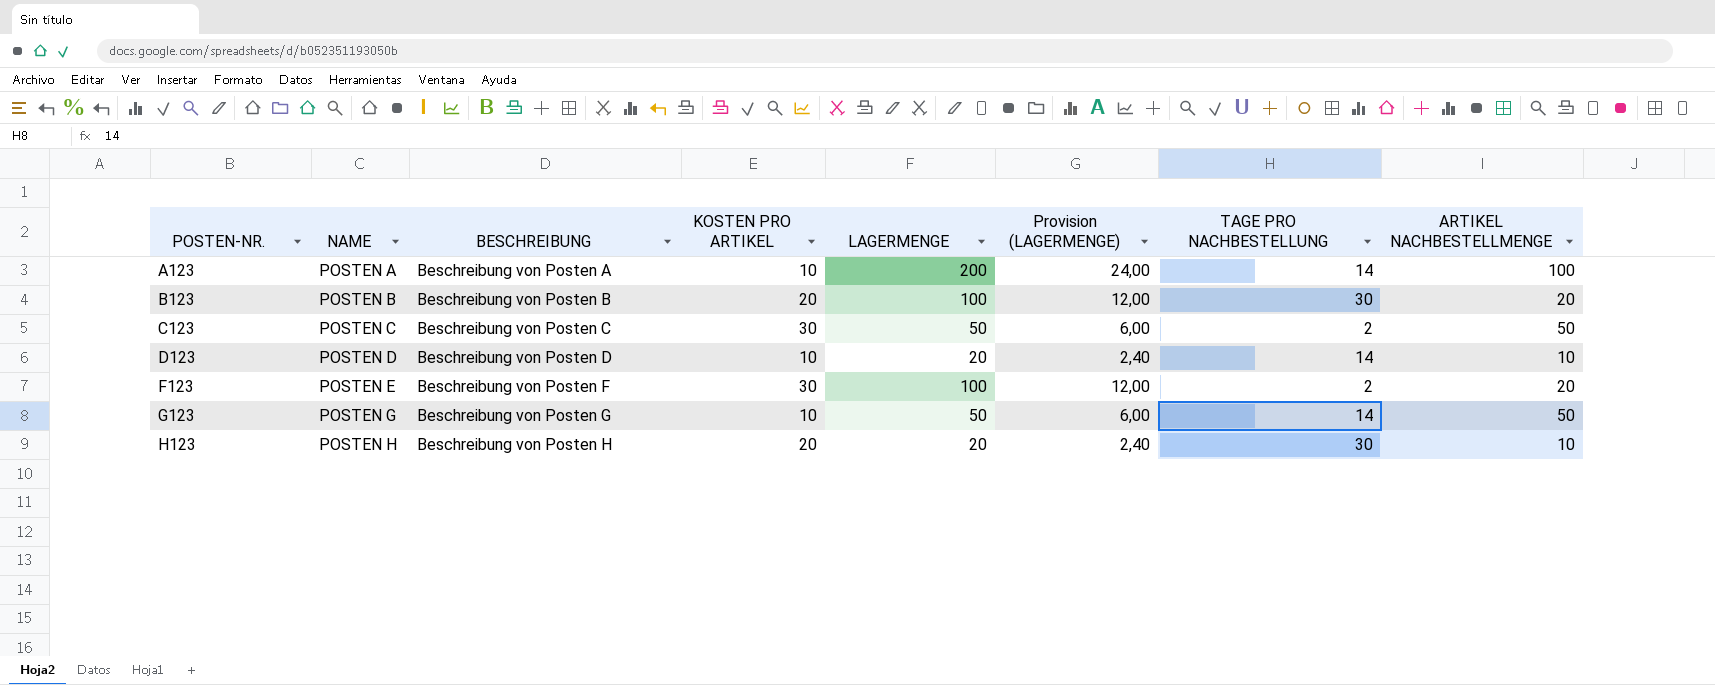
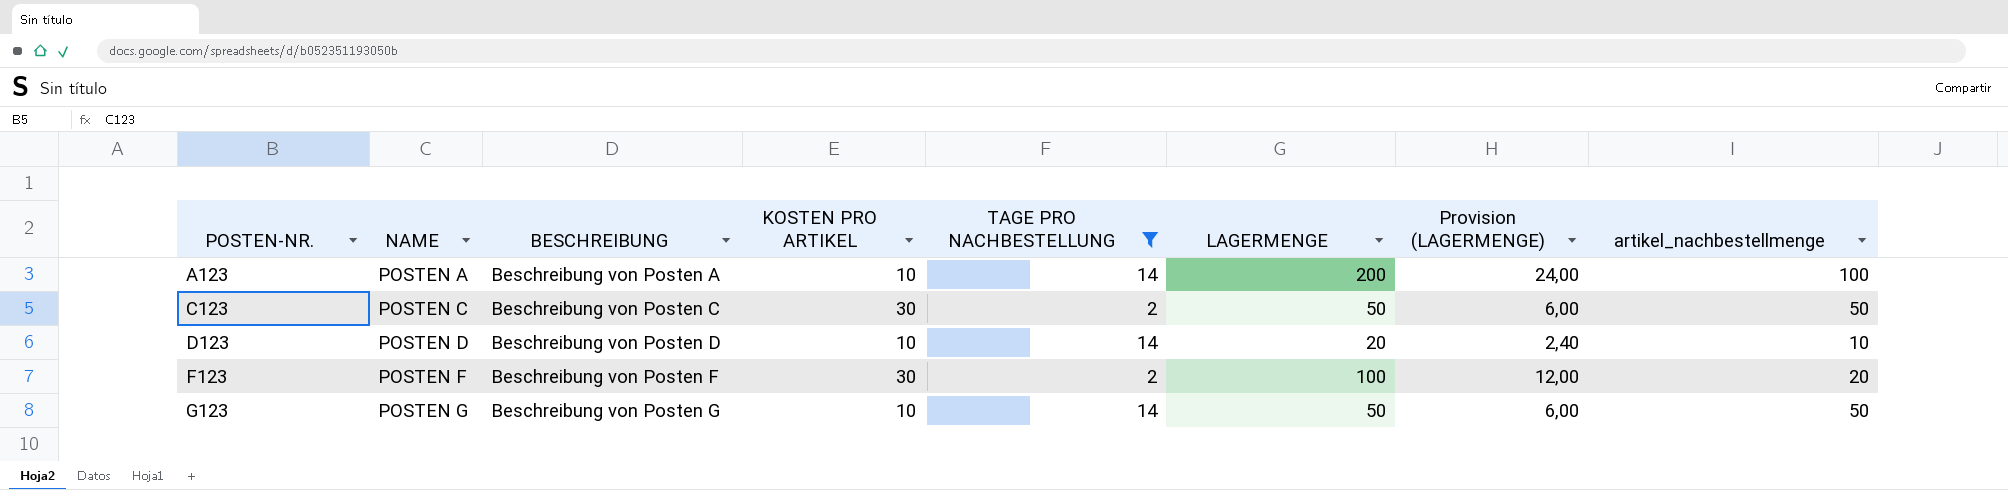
filter: none -> TAGE PRO NACHBESTELLUNG != 30
column TAGE PRO NACHBESTELLUNG | position: 7 -> 5
column name: ARTIKEL NACHBESTELLMENGE -> artikel_nachbestellmenge
F123 | NAME: POSTEN E -> POSTEN F

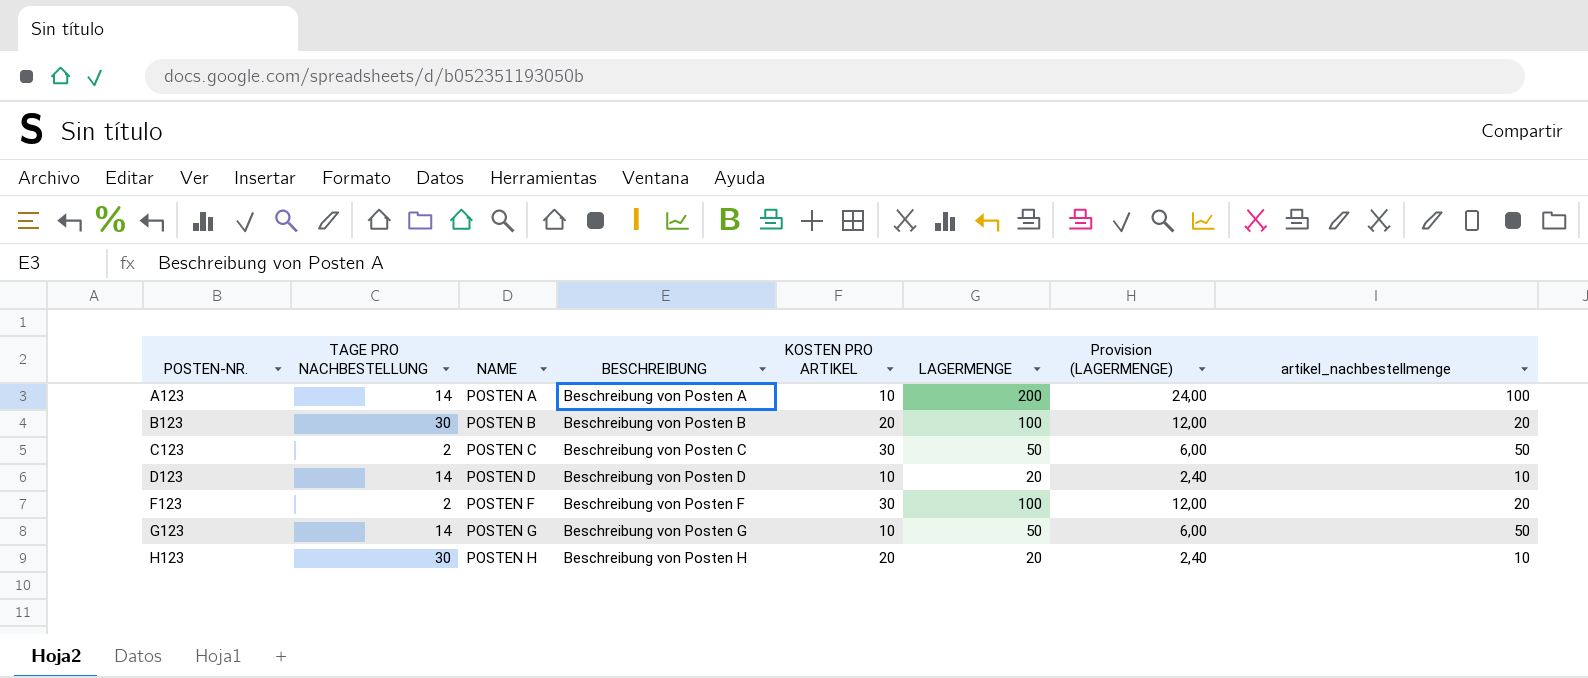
filter: TAGE PRO NACHBESTELLUNG != 30 -> none
column TAGE PRO NACHBESTELLUNG | position: 5 -> 2

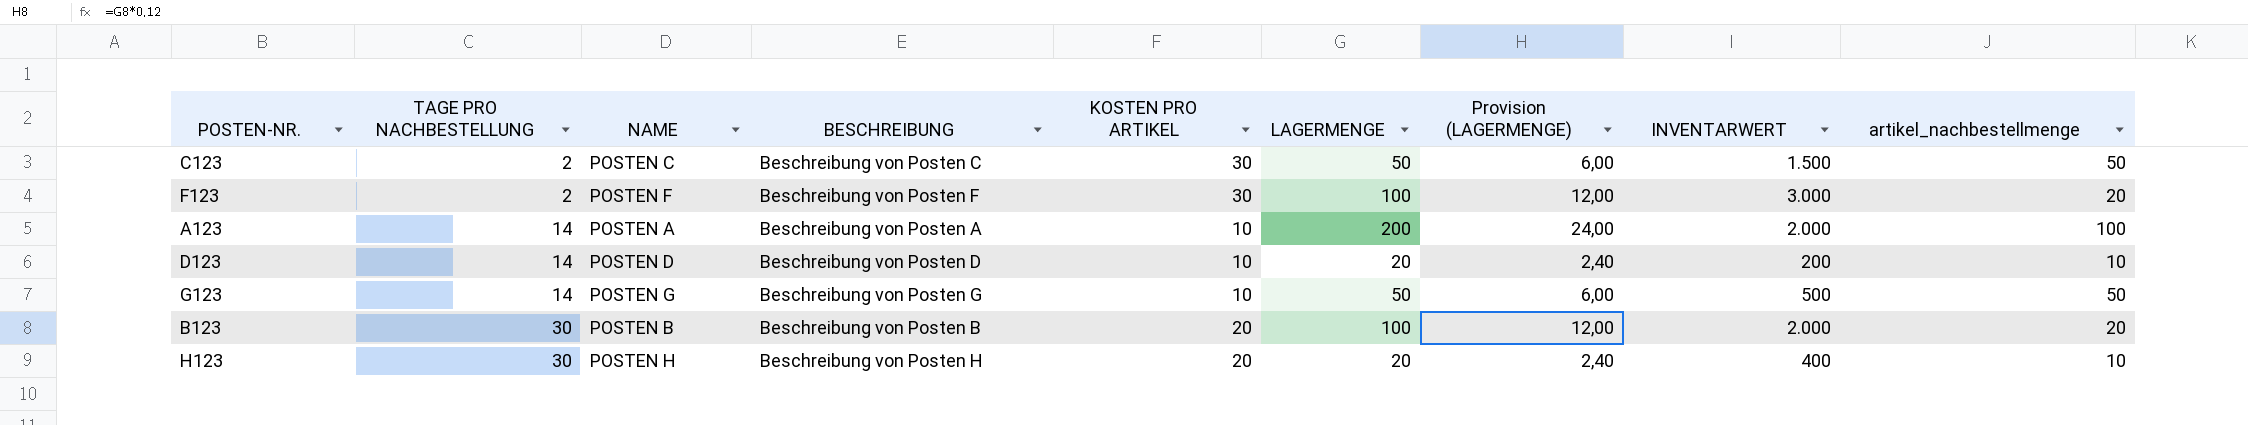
row order: POSTEN-NR. ascending -> TAGE PRO NACHBESTELLUNG ascending
column INVENTARWERT | formula: none -> [KOSTEN PRO ARTIKEL] * [LAGERMENGE]

